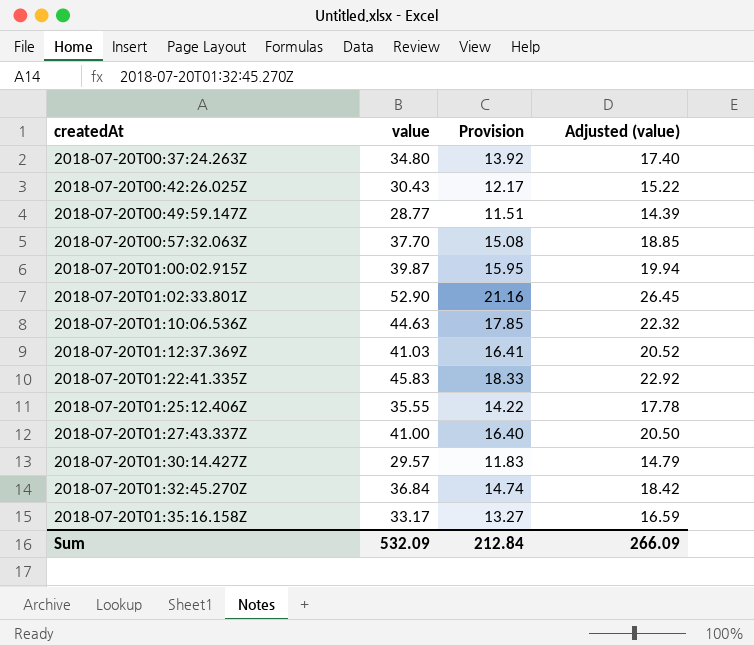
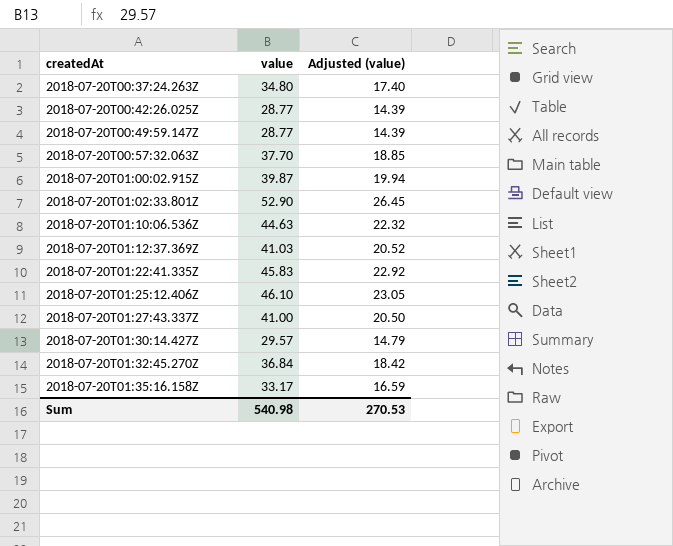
column Provision | formula: [value] * 0.4 -> none
2018-07-20T00:42:26.025Z | value: 30.43 -> 28.77
2018-07-20T00:42:26.025Z | Adjusted (value): 15.22 -> 14.39
2018-07-20T01:25:12.406Z | value: 35.55 -> 46.10
2018-07-20T01:25:12.406Z | Adjusted (value): 17.78 -> 23.05
Sum | value: 532.09 -> 540.98
Sum | Adjusted (value): 266.09 -> 270.53

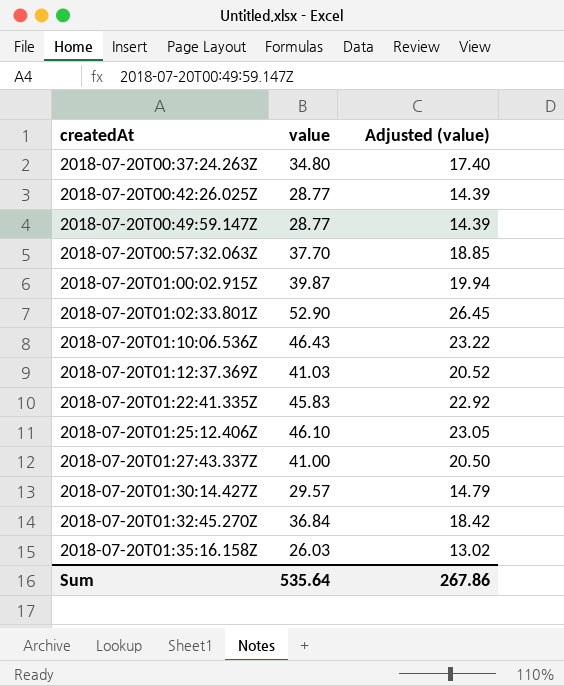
2018-07-20T01:10:06.536Z | value: 44.63 -> 46.43
2018-07-20T01:10:06.536Z | Adjusted (value): 22.32 -> 23.22
2018-07-20T01:35:16.158Z | value: 33.17 -> 26.03
2018-07-20T01:35:16.158Z | Adjusted (value): 16.59 -> 13.02
Sum | value: 540.98 -> 535.64
Sum | Adjusted (value): 270.53 -> 267.86

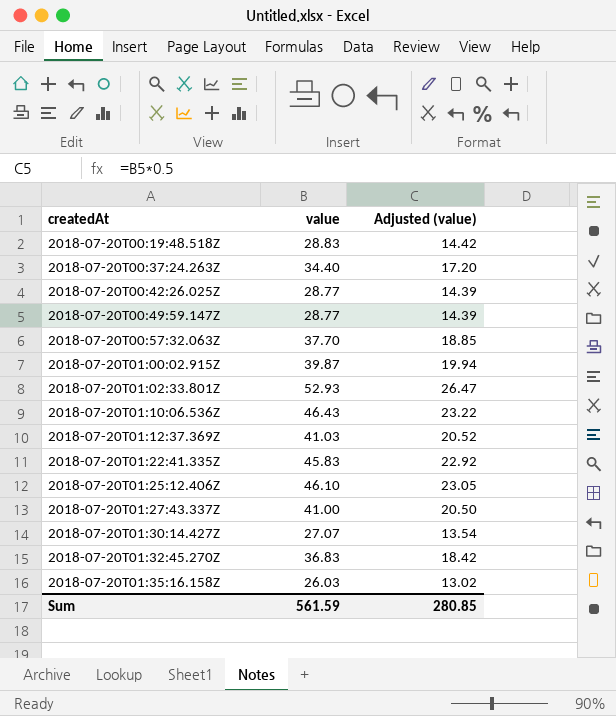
row 2018-07-20T00:19:48.518Z: none -> 28.83 | 14.42
2018-07-20T00:37:24.263Z | value: 34.80 -> 34.40
2018-07-20T00:37:24.263Z | Adjusted (value): 17.40 -> 17.20
2018-07-20T01:02:33.801Z | value: 52.90 -> 52.93
2018-07-20T01:02:33.801Z | Adjusted (value): 26.45 -> 26.47
2018-07-20T01:30:14.427Z | value: 29.57 -> 27.07
2018-07-20T01:30:14.427Z | Adjusted (value): 14.79 -> 13.54
2018-07-20T01:32:45.270Z | value: 36.84 -> 36.83
Sum | value: 535.64 -> 561.59
Sum | Adjusted (value): 267.86 -> 280.85

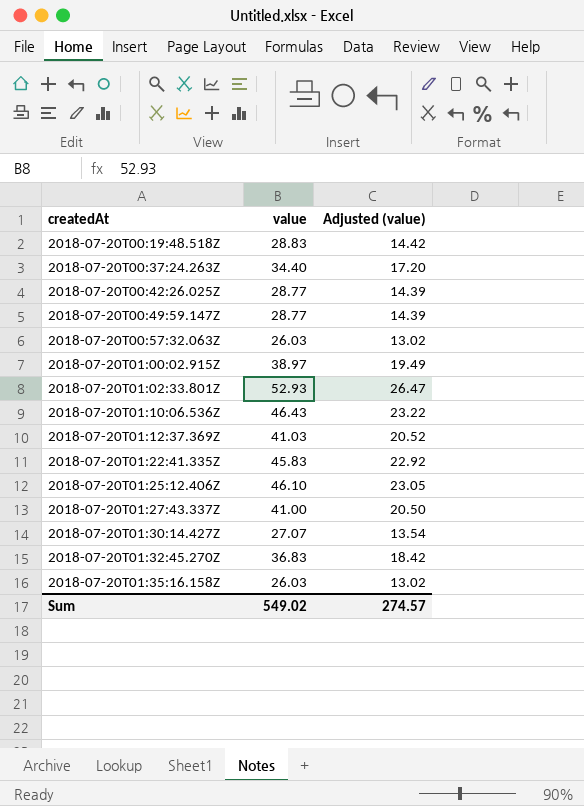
2018-07-20T00:57:32.063Z | value: 37.70 -> 26.03
2018-07-20T00:57:32.063Z | Adjusted (value): 18.85 -> 13.02
2018-07-20T01:00:02.915Z | value: 39.87 -> 38.97
2018-07-20T01:00:02.915Z | Adjusted (value): 19.94 -> 19.49
Sum | value: 561.59 -> 549.02
Sum | Adjusted (value): 280.85 -> 274.57

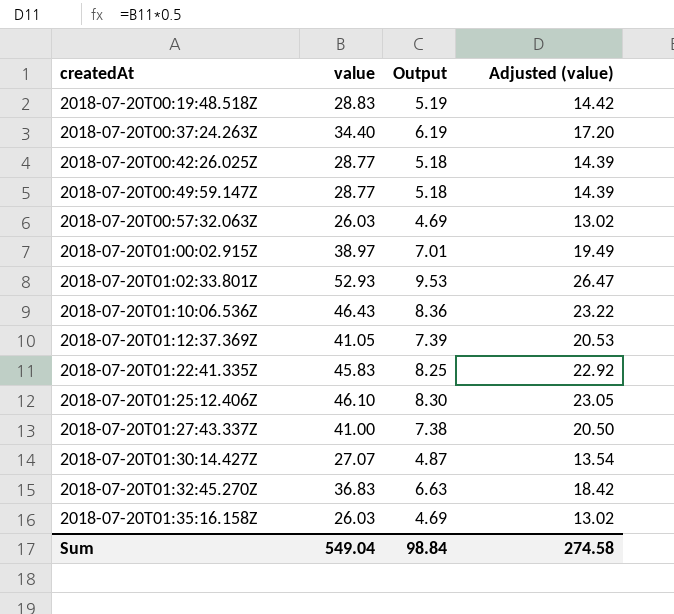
column Output | formula: none -> [value] * 0.18
2018-07-20T01:12:37.369Z | value: 41.03 -> 41.05
2018-07-20T01:12:37.369Z | Adjusted (value): 20.52 -> 20.53
Sum | value: 549.02 -> 549.04
Sum | Adjusted (value): 274.57 -> 274.58

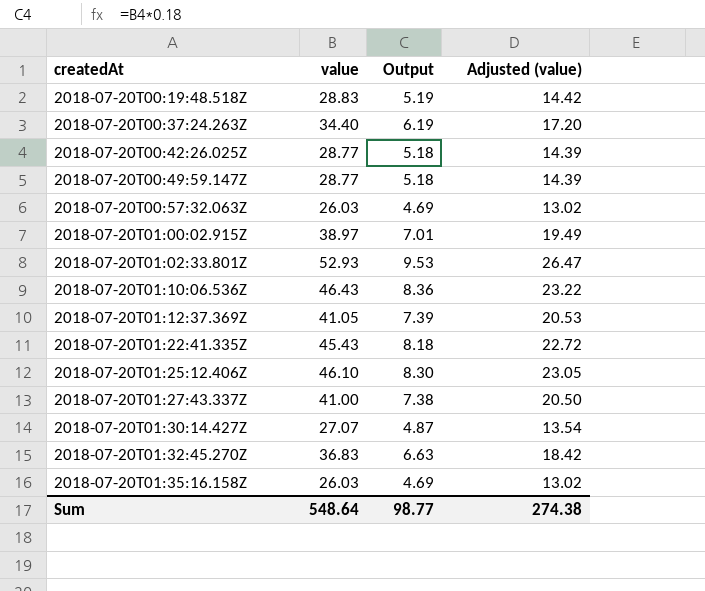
2018-07-20T01:22:41.335Z | value: 45.83 -> 45.43
2018-07-20T01:22:41.335Z | Output: 8.25 -> 8.18
2018-07-20T01:22:41.335Z | Adjusted (value): 22.92 -> 22.72
Sum | value: 549.04 -> 548.64
Sum | Output: 98.84 -> 98.77
Sum | Adjusted (value): 274.58 -> 274.38

